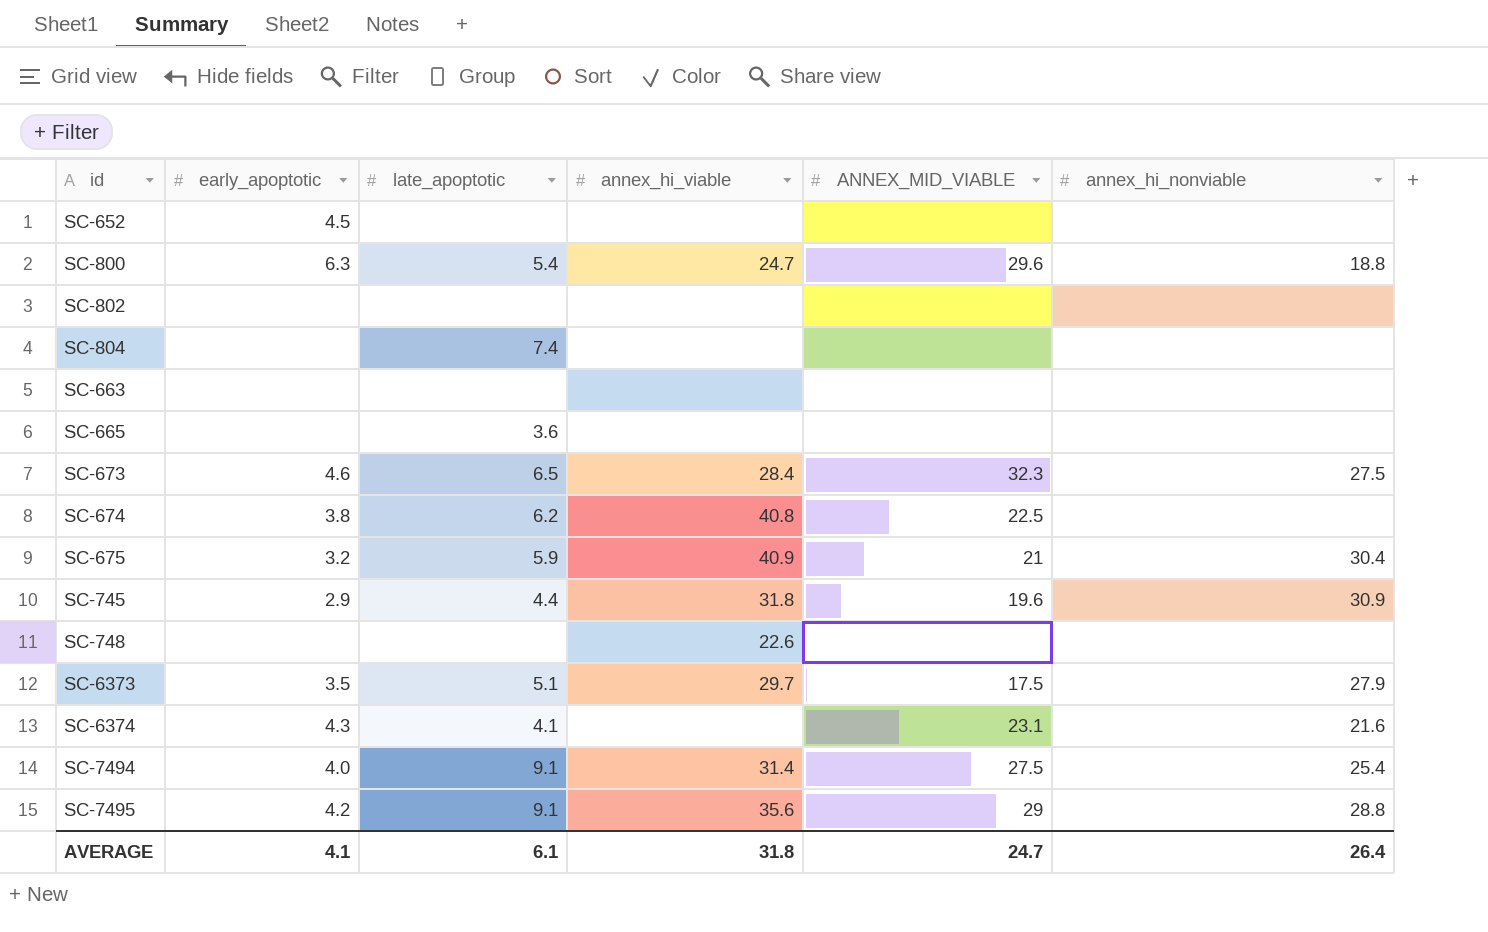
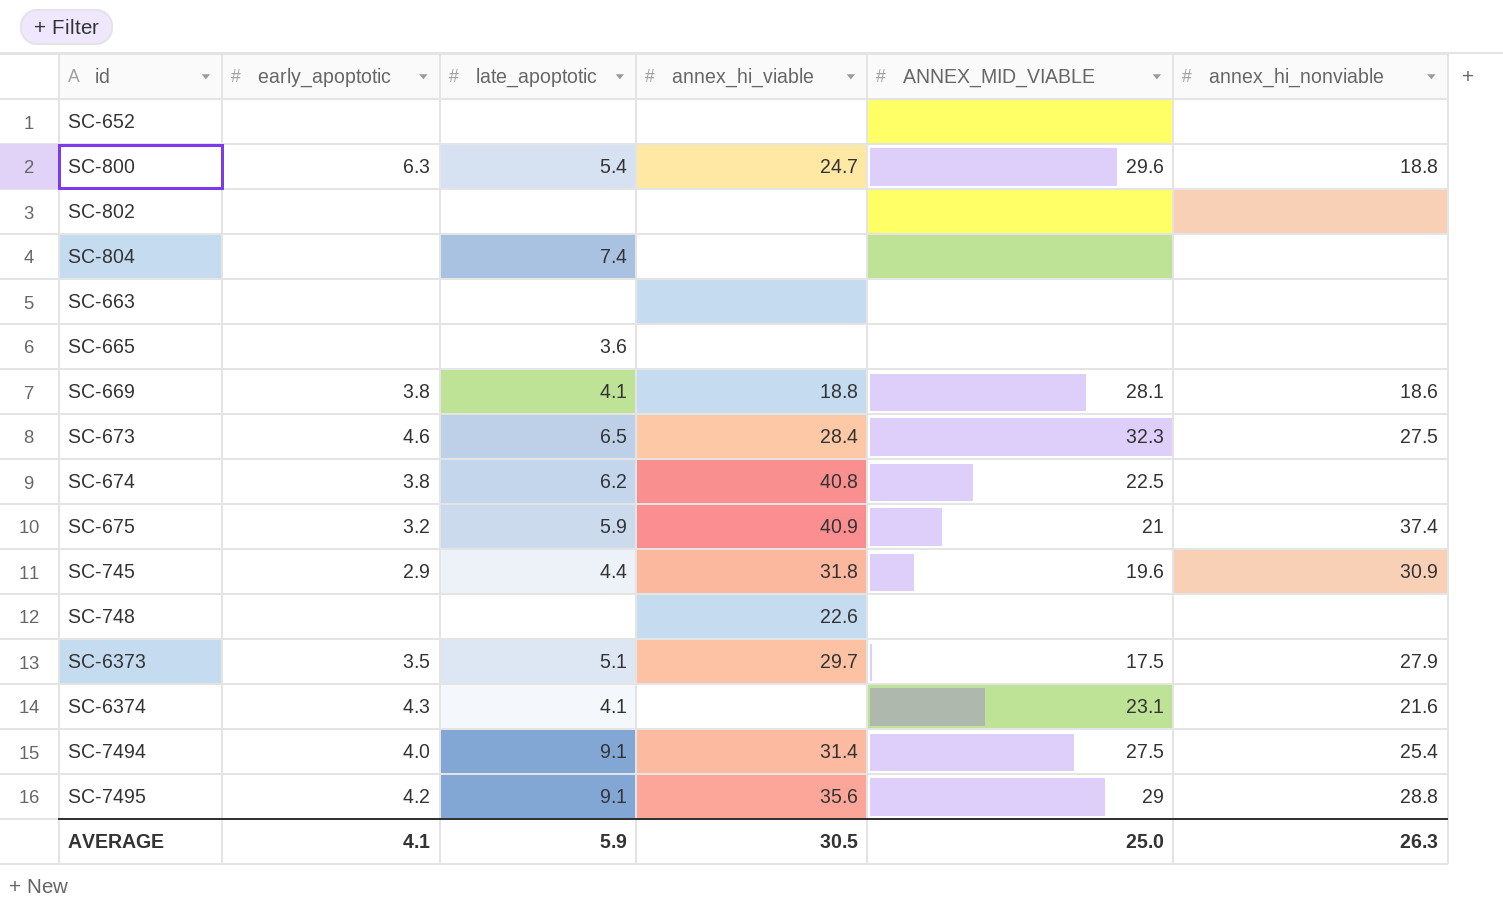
SC-652 | early_apoptotic: 4.5 -> none
row SC-669: none -> 3.8 | 4.1 | 18.8 | 28.1 | 18.6
SC-675 | annex_hi_nonviable: 30.4 -> 37.4
AVERAGE | late_apoptotic: 6.1 -> 5.9
AVERAGE | annex_hi_viable: 31.8 -> 30.5
AVERAGE | ANNEX_MID_VIABLE: 24.7 -> 25.0
AVERAGE | annex_hi_nonviable: 26.4 -> 26.3

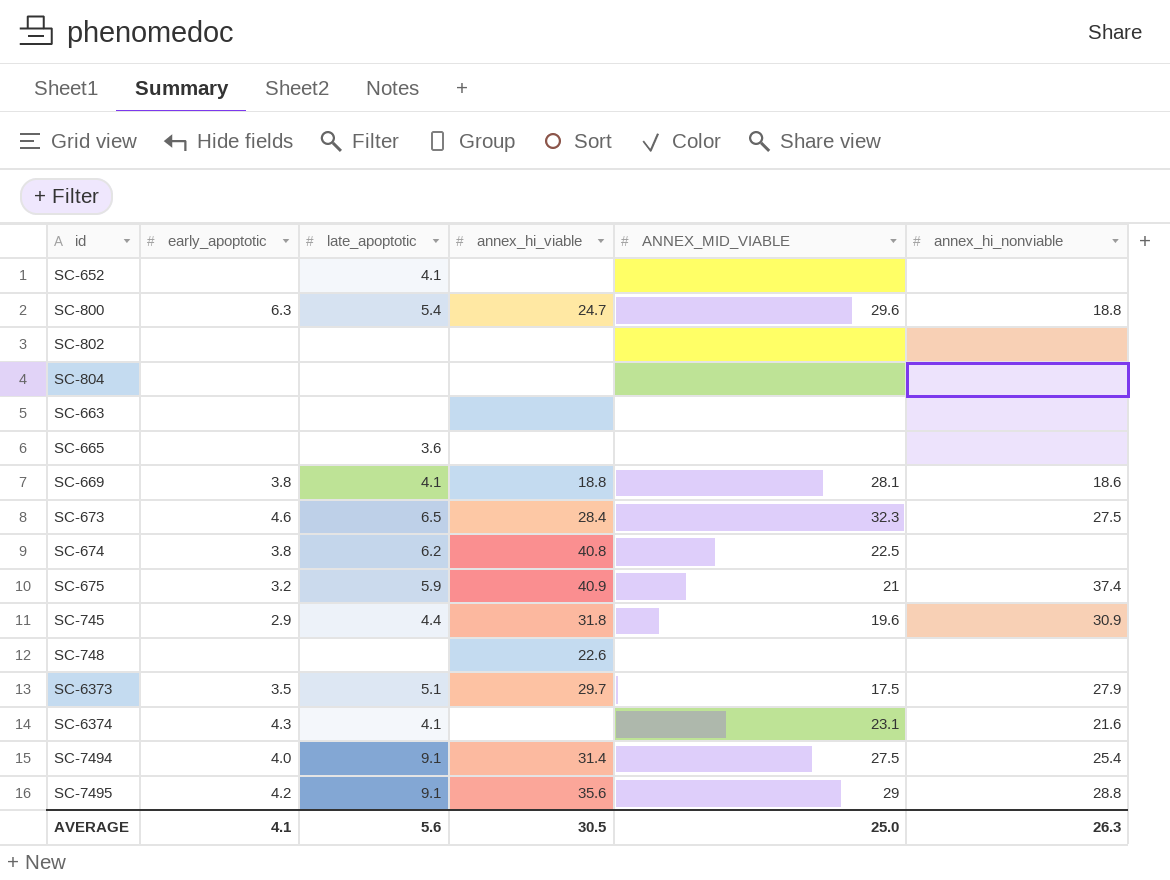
SC-652 | late_apoptotic: none -> 4.1
SC-804 | late_apoptotic: 7.4 -> none
AVERAGE | late_apoptotic: 5.9 -> 5.6

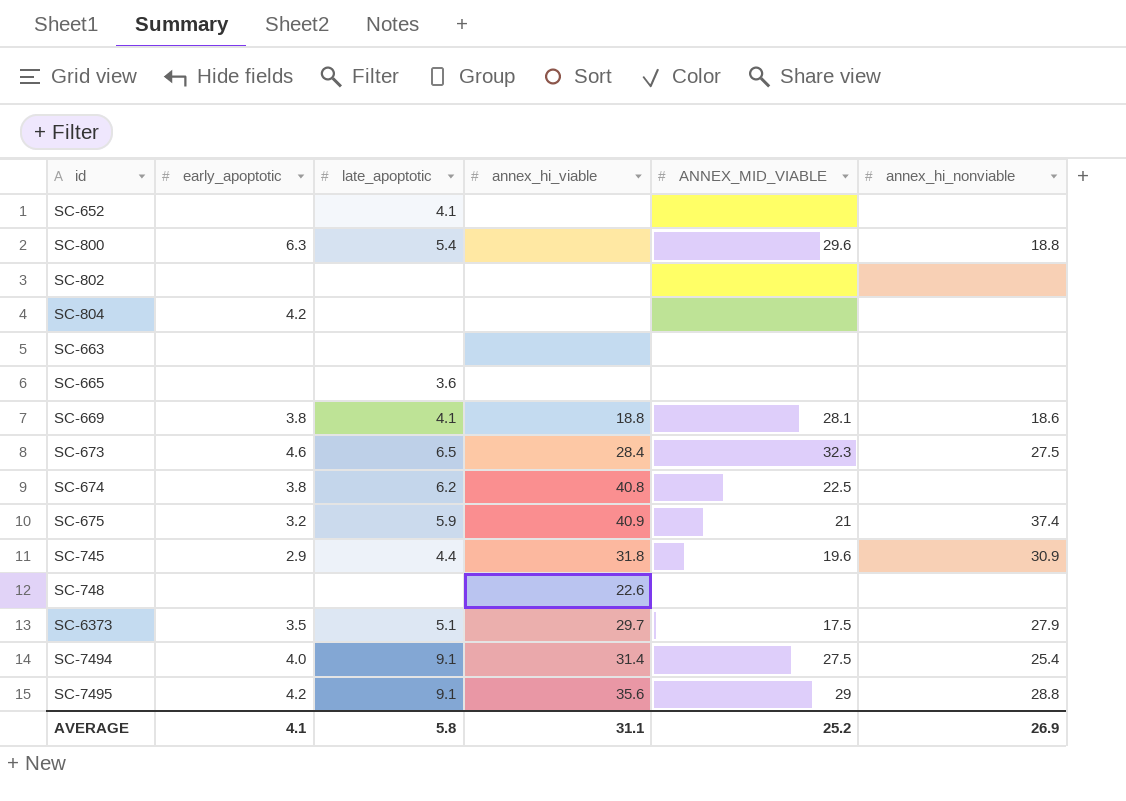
row SC-6374: 4.3 | 4.1 | none | 23.1 | 21.6 -> none
SC-800 | annex_hi_viable: 24.7 -> none
SC-804 | early_apoptotic: none -> 4.2
AVERAGE | late_apoptotic: 5.6 -> 5.8
AVERAGE | annex_hi_viable: 30.5 -> 31.1
AVERAGE | ANNEX_MID_VIABLE: 25.0 -> 25.2
AVERAGE | annex_hi_nonviable: 26.3 -> 26.9

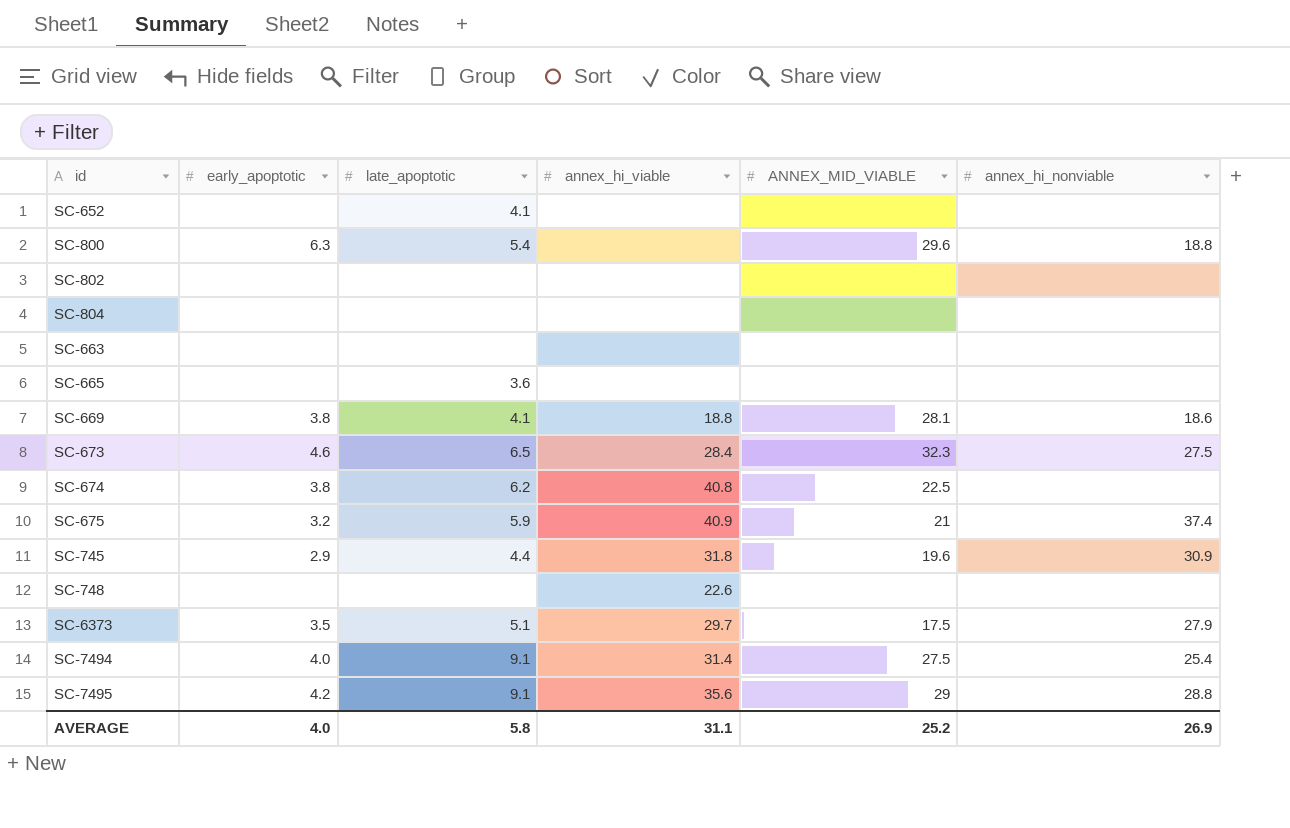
SC-804 | early_apoptotic: 4.2 -> none
AVERAGE | early_apoptotic: 4.1 -> 4.0

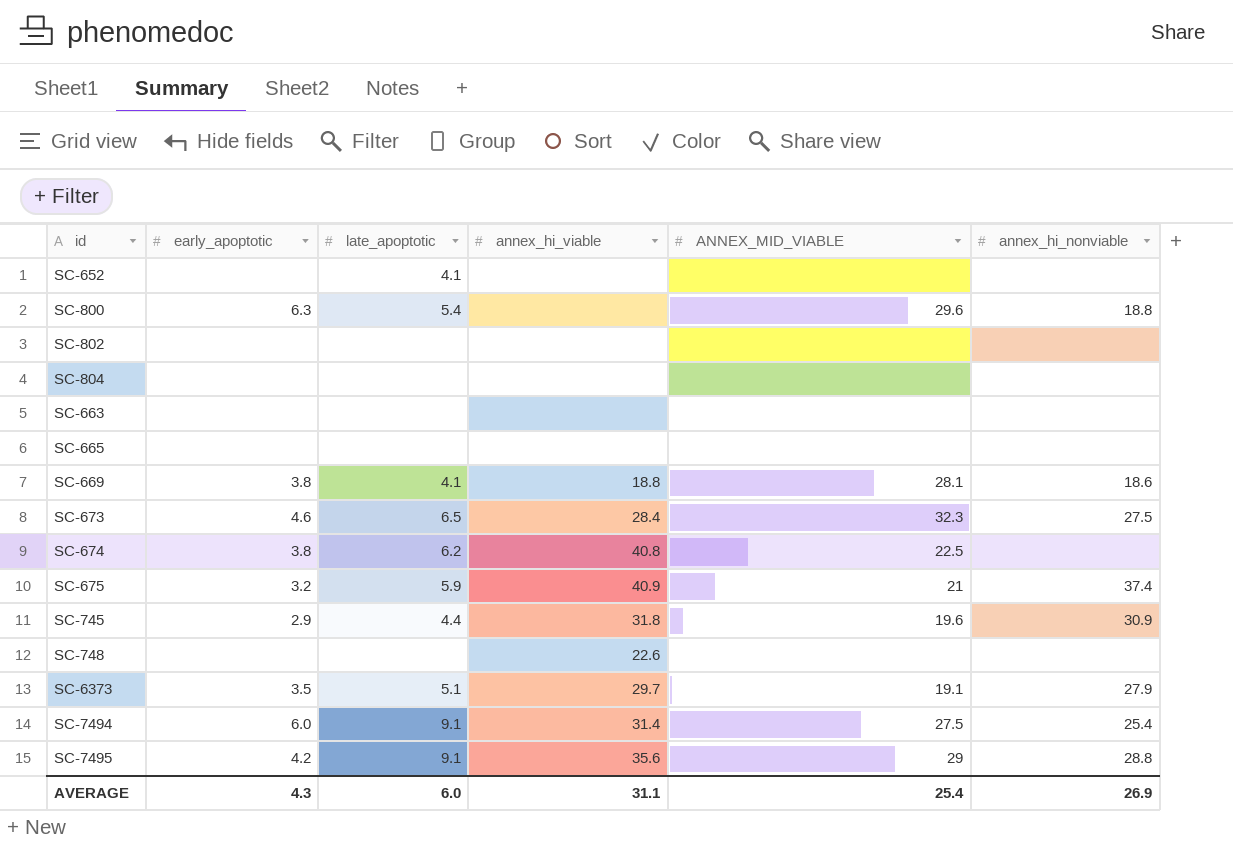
SC-665 | late_apoptotic: 3.6 -> none
SC-6373 | ANNEX_MID_VIABLE: 17.5 -> 19.1
SC-7494 | early_apoptotic: 4.0 -> 6.0
AVERAGE | early_apoptotic: 4.0 -> 4.3
AVERAGE | late_apoptotic: 5.8 -> 6.0
AVERAGE | ANNEX_MID_VIABLE: 25.2 -> 25.4

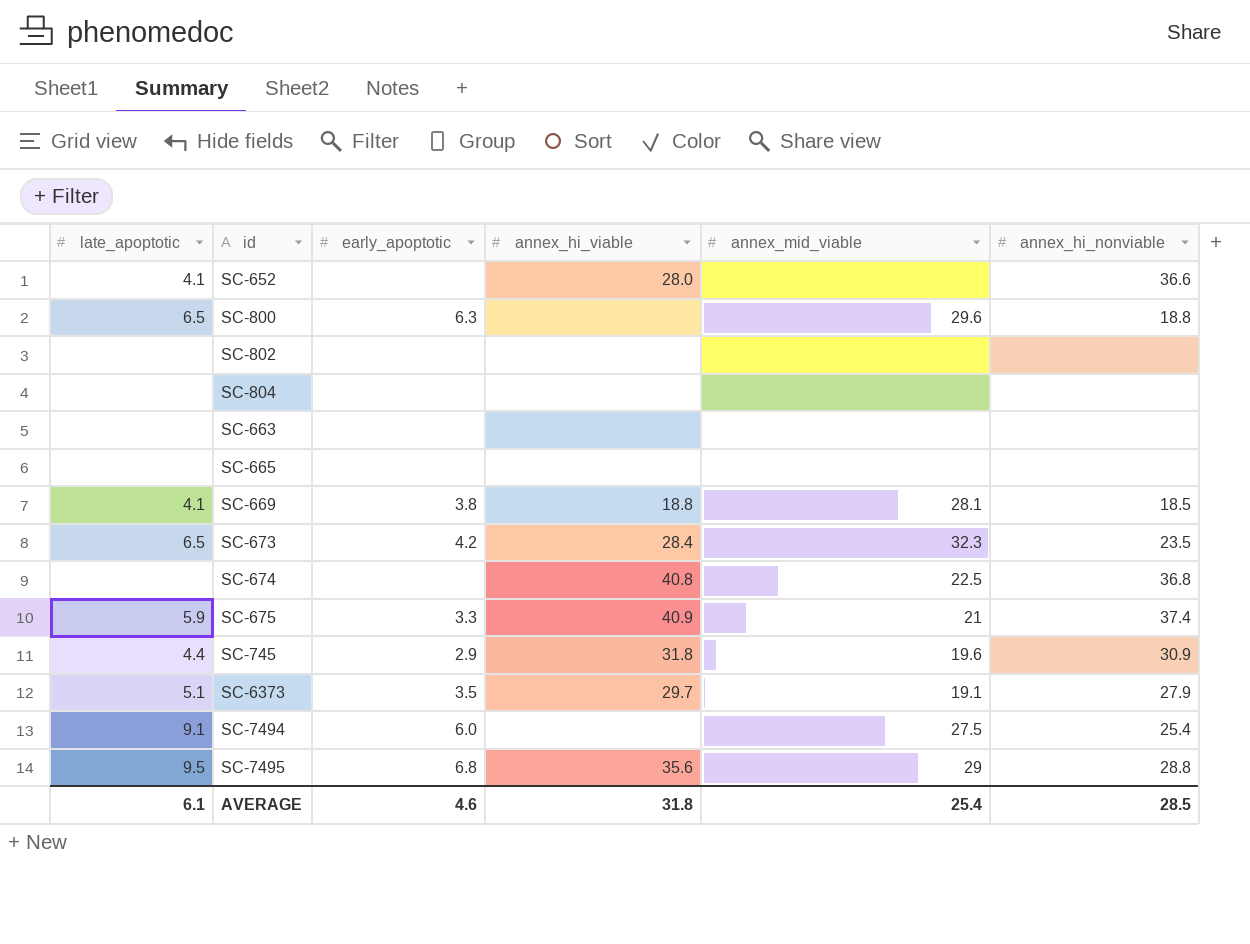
column late_apoptotic | position: 3 -> 1
column name: ANNEX_MID_VIABLE -> annex_mid_viable
row SC-748: none | none | 22.6 | none | none -> none
SC-652 | annex_hi_viable: none -> 28.0
SC-652 | annex_hi_nonviable: none -> 36.6
SC-800 | late_apoptotic: 5.4 -> 6.5
SC-669 | annex_hi_nonviable: 18.6 -> 18.5
SC-673 | early_apoptotic: 4.6 -> 4.2
SC-673 | annex_hi_nonviable: 27.5 -> 23.5
SC-674 | late_apoptotic: 6.2 -> none
SC-674 | early_apoptotic: 3.8 -> none
SC-674 | annex_hi_nonviable: none -> 36.8
SC-675 | early_apoptotic: 3.2 -> 3.3
SC-7494 | annex_hi_viable: 31.4 -> none
SC-7495 | late_apoptotic: 9.1 -> 9.5
SC-7495 | early_apoptotic: 4.2 -> 6.8
AVERAGE | late_apoptotic: 6.0 -> 6.1
AVERAGE | early_apoptotic: 4.3 -> 4.6
AVERAGE | annex_hi_viable: 31.1 -> 31.8
AVERAGE | annex_hi_nonviable: 26.9 -> 28.5

